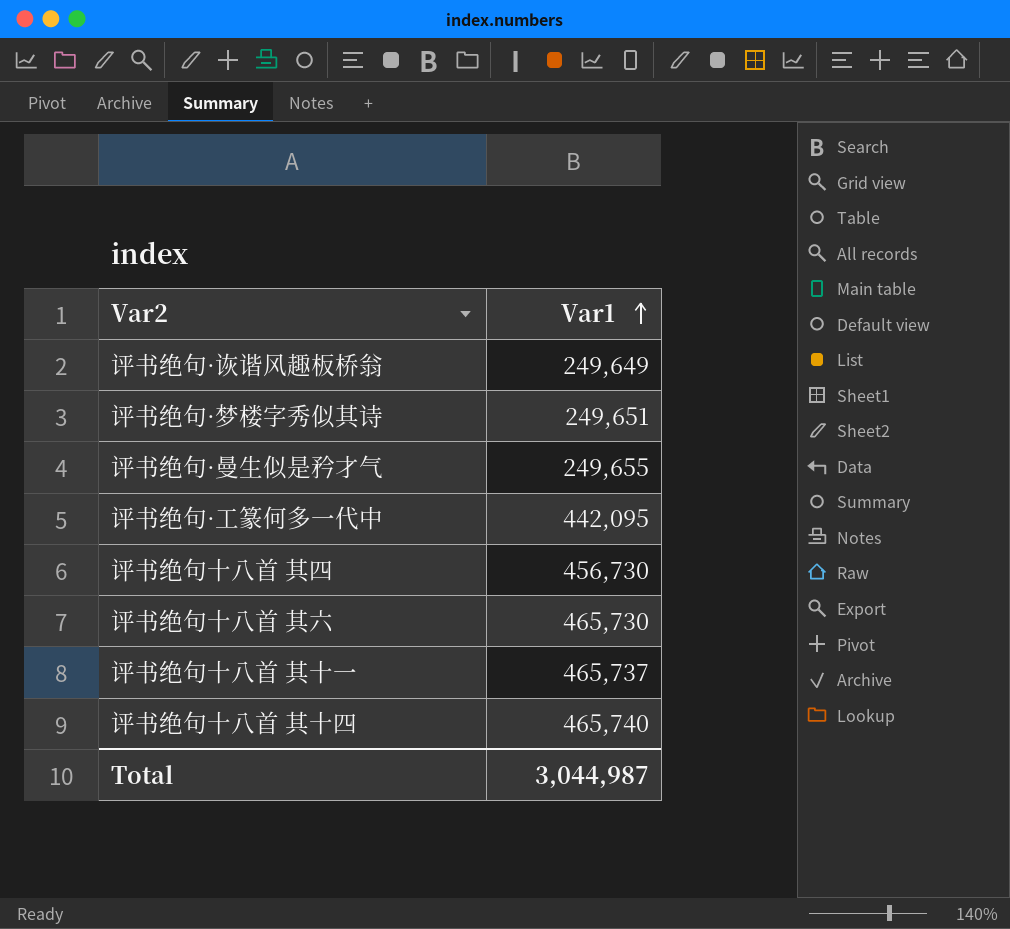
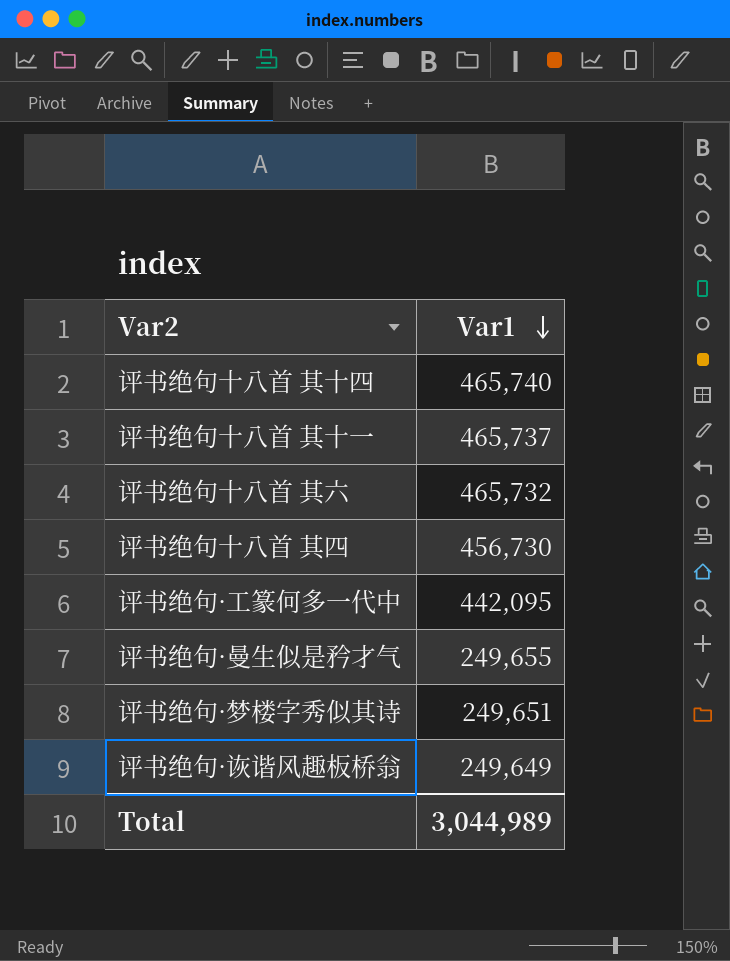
row order: Var1 ascending -> Var1 descending
评书绝句十八首 其六 | Var1: 465,730 -> 465,732
Total | Var1: 3,044,987 -> 3,044,989

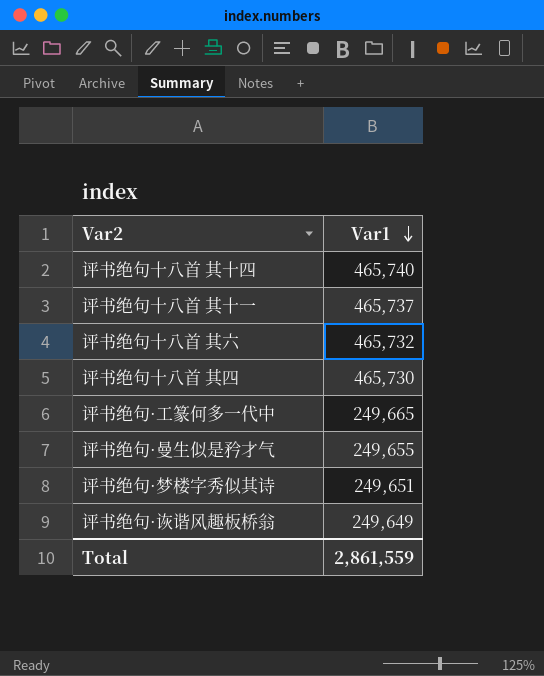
评书绝句十八首 其四 | Var1: 456,730 -> 465,730
评书绝句·工篆何多一代中 | Var1: 442,095 -> 249,665
Total | Var1: 3,044,989 -> 2,861,559

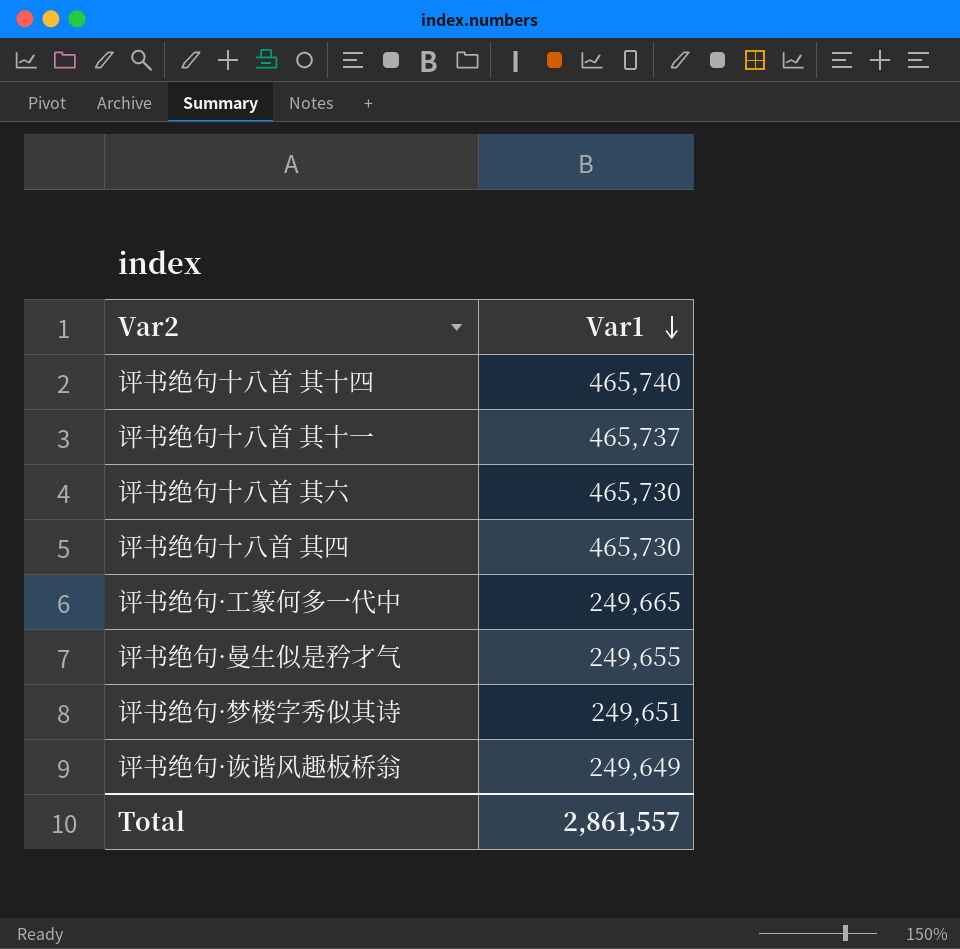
评书绝句十八首 其六 | Var1: 465,732 -> 465,730
Total | Var1: 2,861,559 -> 2,861,557

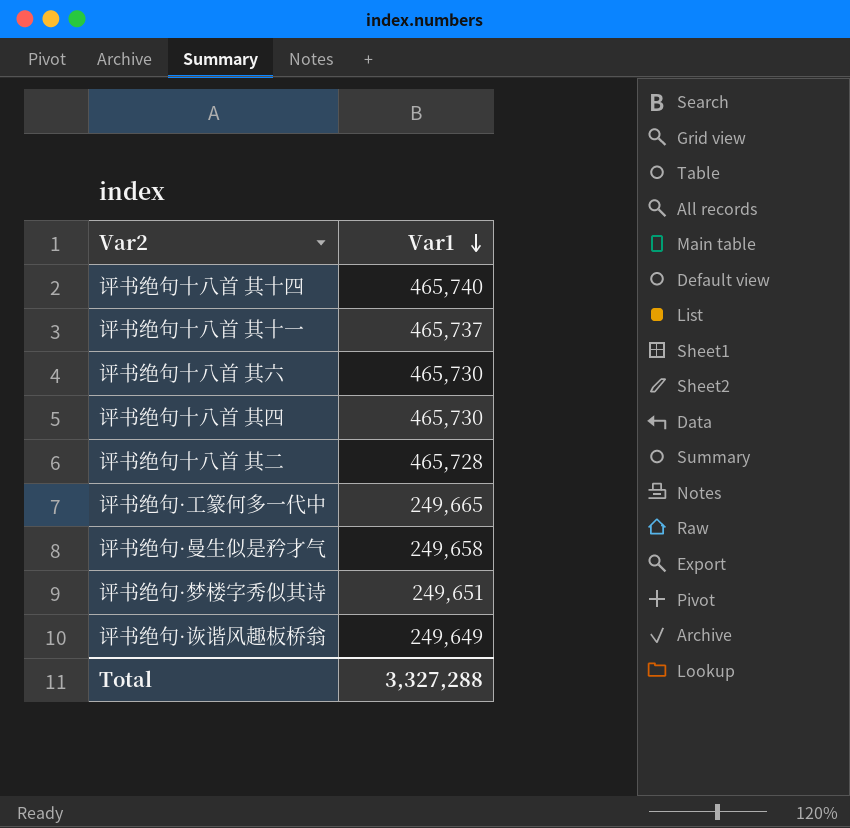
row 评书绝句十八首 其二: none -> 465,728
评书绝句·曼生似是矜才气 | Var1: 249,655 -> 249,658
Total | Var1: 2,861,557 -> 3,327,288

